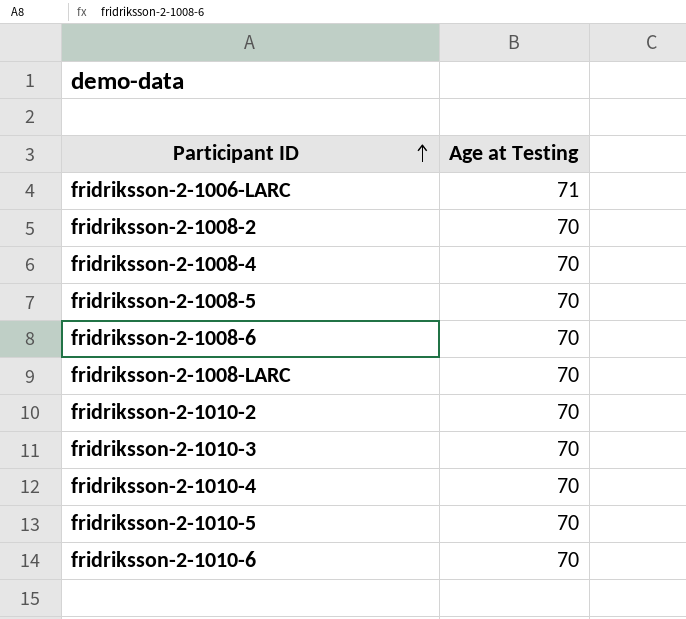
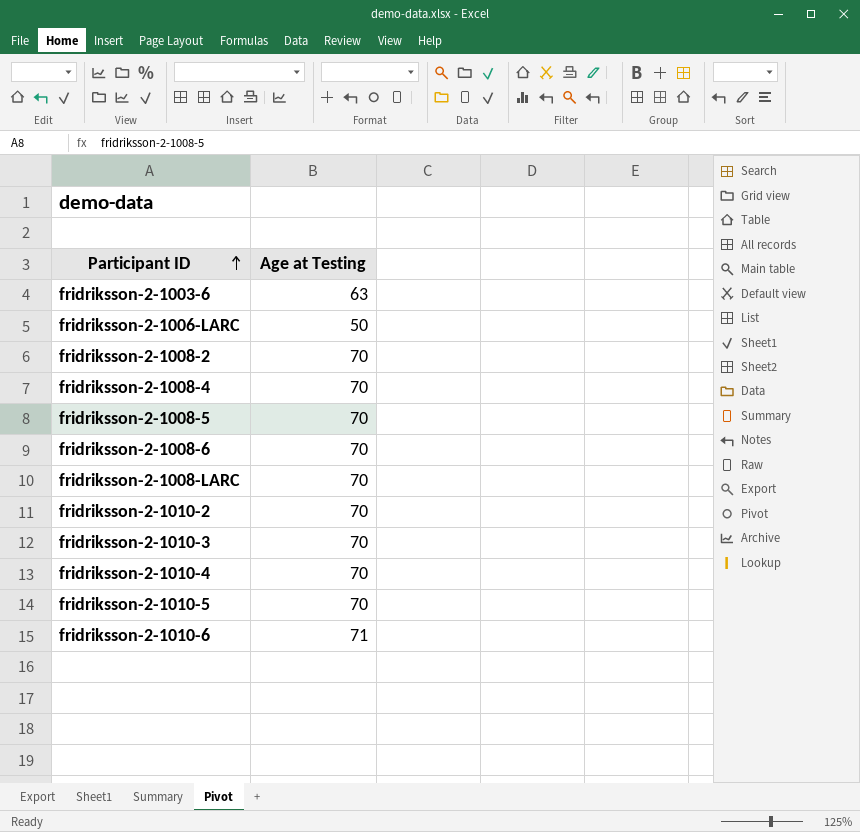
row fridriksson-2-1003-6: none -> 63
fridriksson-2-1006-LARC | Age at Testing: 71 -> 50
fridriksson-2-1010-6 | Age at Testing: 70 -> 71

